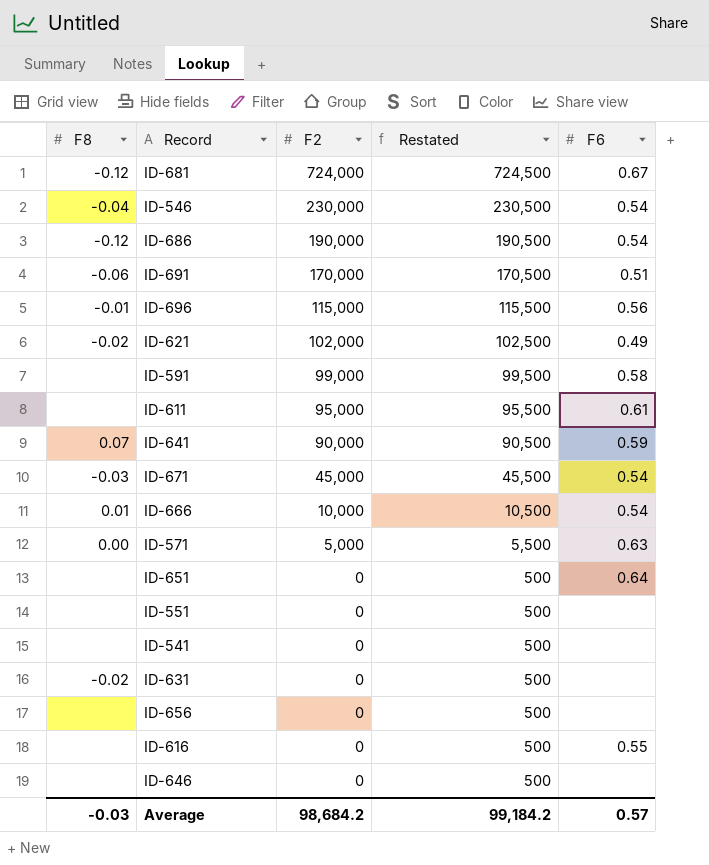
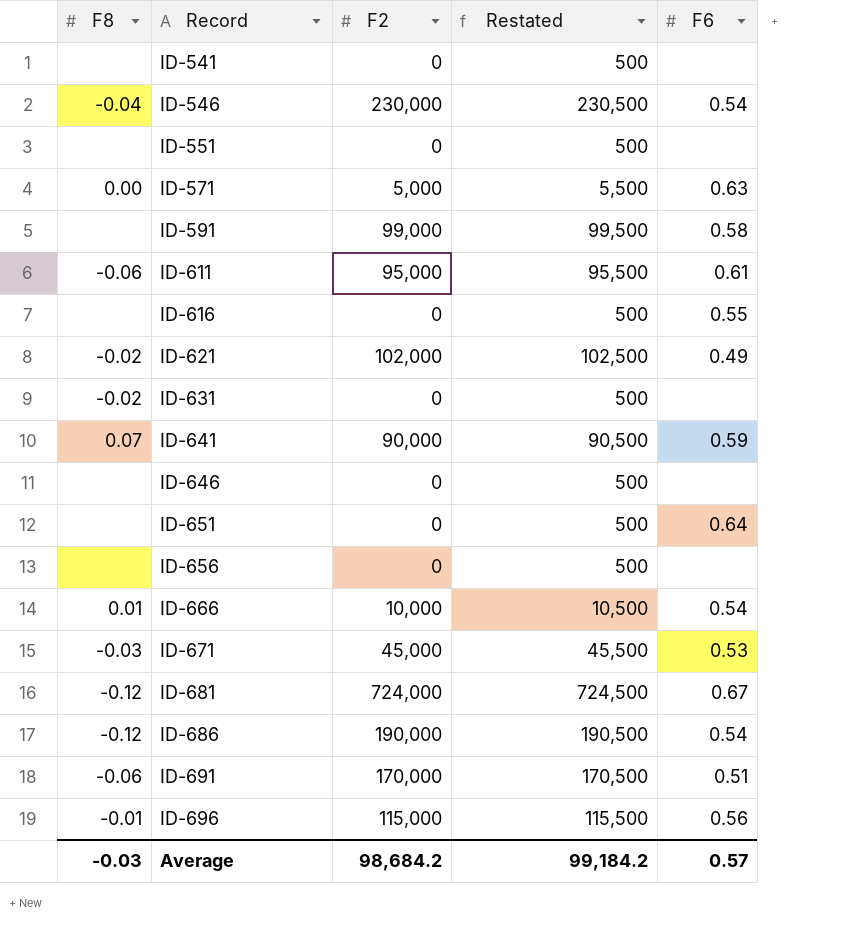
row order: F2 descending -> Record ascending
ID-611 | F8: none -> -0.06
ID-671 | F6: 0.54 -> 0.53

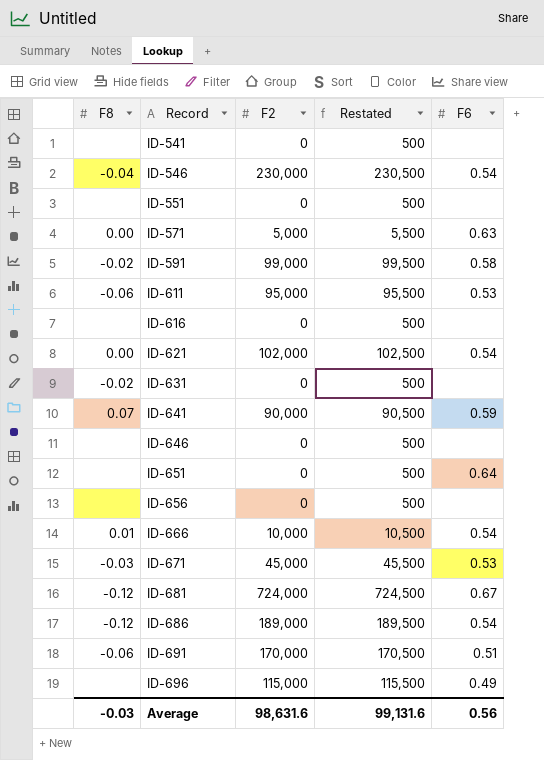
ID-591 | F8: none -> -0.02
ID-611 | F6: 0.61 -> 0.53
ID-616 | F6: 0.55 -> none
ID-621 | F8: -0.02 -> 0.00
ID-621 | F6: 0.49 -> 0.54
ID-686 | F2: 190,000 -> 189,000
ID-686 | Restated: 190,500 -> 189,500
ID-696 | F8: -0.01 -> none
ID-696 | F6: 0.56 -> 0.49
Average | F2: 98,684.2 -> 98,631.6
Average | Restated: 99,184.2 -> 99,131.6
Average | F6: 0.57 -> 0.56

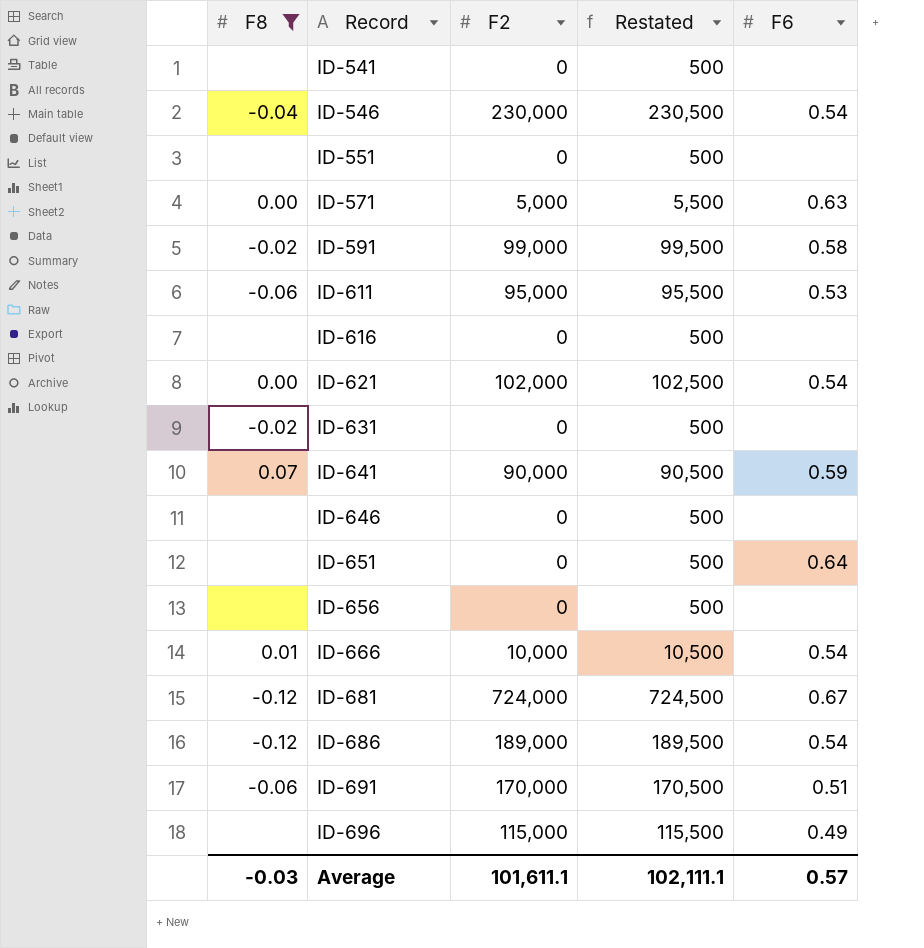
filter: none -> F8 != -0.03
Average | F2: 98,631.6 -> 101,611.1
Average | Restated: 99,131.6 -> 102,111.1
Average | F6: 0.56 -> 0.57

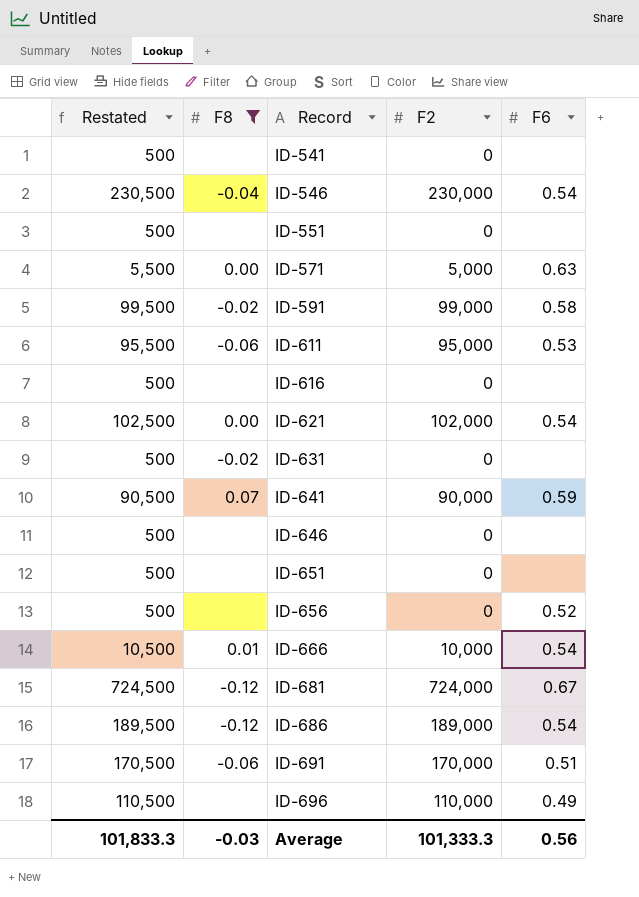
column Restated | position: 4 -> 1
ID-651 | F6: 0.64 -> none
ID-656 | F6: none -> 0.52
ID-696 | Restated: 115,500 -> 110,500
ID-696 | F2: 115,000 -> 110,000
Average | Restated: 102,111.1 -> 101,833.3
Average | F2: 101,611.1 -> 101,333.3
Average | F6: 0.57 -> 0.56

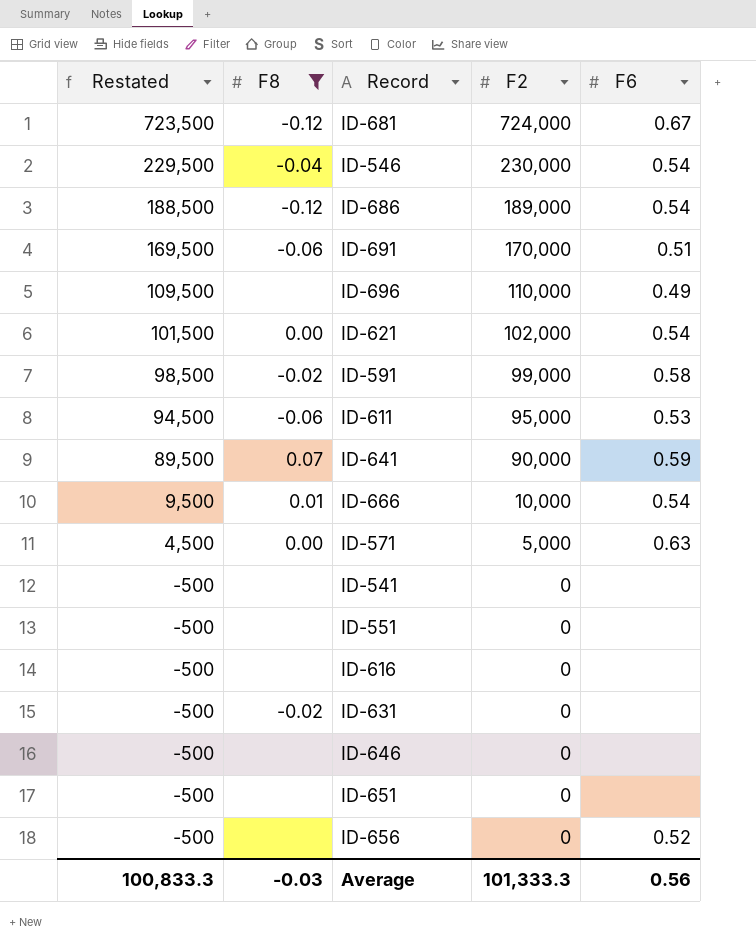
row order: Record ascending -> Restated descending
column Restated | formula: [F2] + 500 -> [F2] - 500
Average | Restated: 101,833.3 -> 100,833.3

